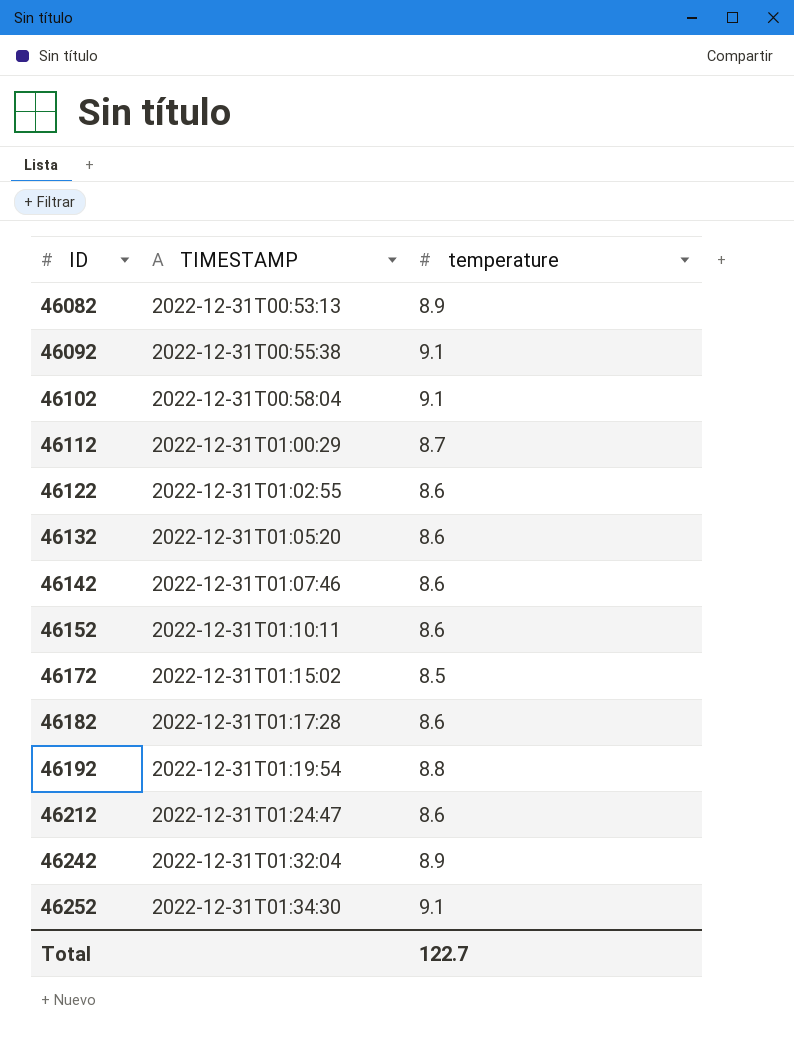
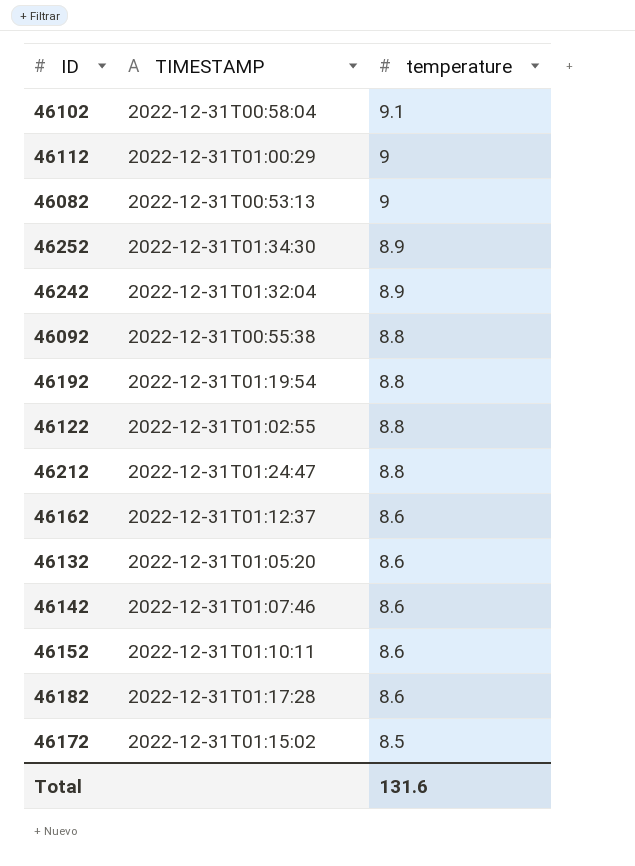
row order: ID ascending -> temperature descending
46112 | temperature: 8.7 -> 9
46082 | temperature: 8.9 -> 9
46252 | temperature: 9.1 -> 8.9
46092 | temperature: 9.1 -> 8.8
46122 | temperature: 8.6 -> 8.8
46212 | temperature: 8.6 -> 8.8
row 46162: none -> 2022-12-31T01:12:37 | 8.6
Total | temperature: 122.7 -> 131.6

